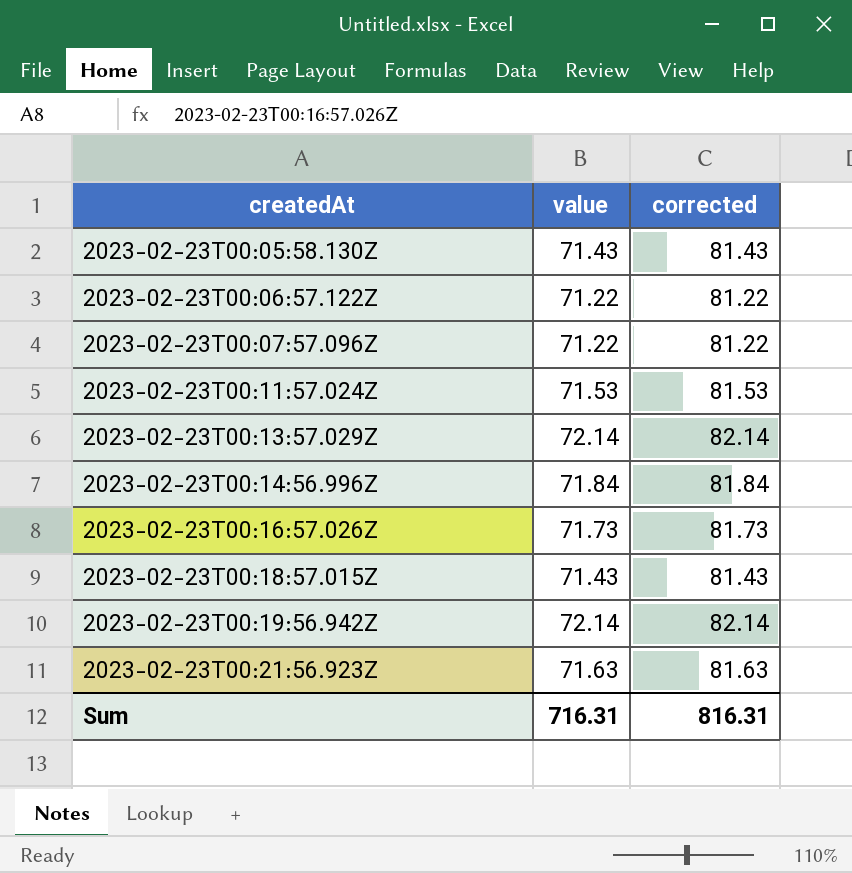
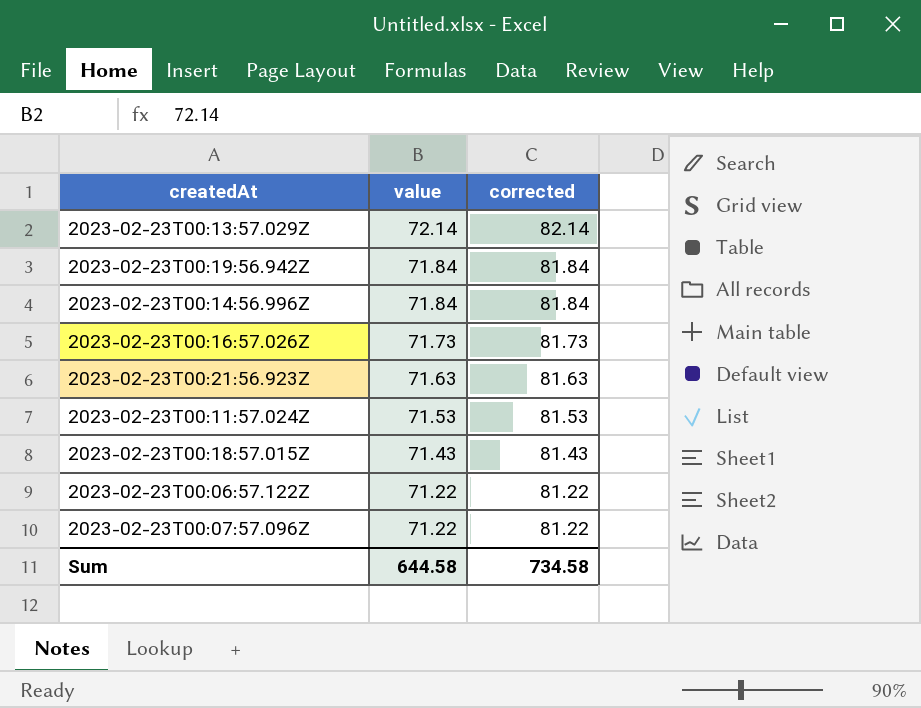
row order: createdAt ascending -> value descending
row 2023-02-23T00:05:58.130Z: 71.43 | 81.43 -> none
2023-02-23T00:19:56.942Z | value: 72.14 -> 71.84
2023-02-23T00:19:56.942Z | corrected: 82.14 -> 81.84
Sum | value: 716.31 -> 644.58
Sum | corrected: 816.31 -> 734.58

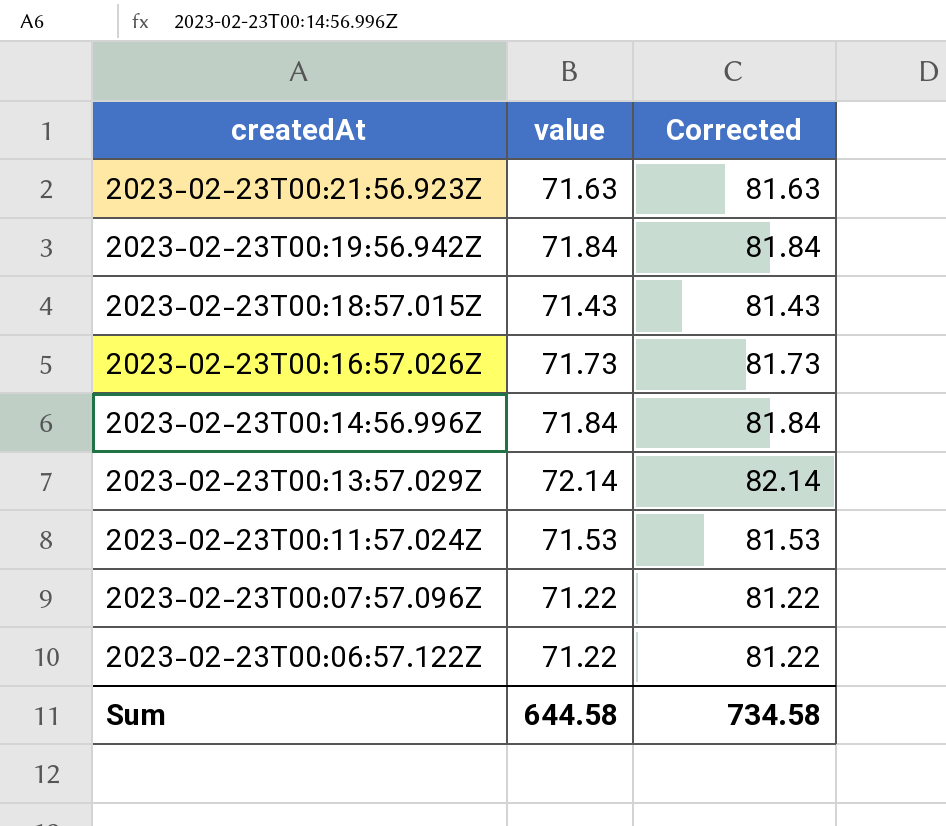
row order: value descending -> createdAt descending
column name: corrected -> Corrected

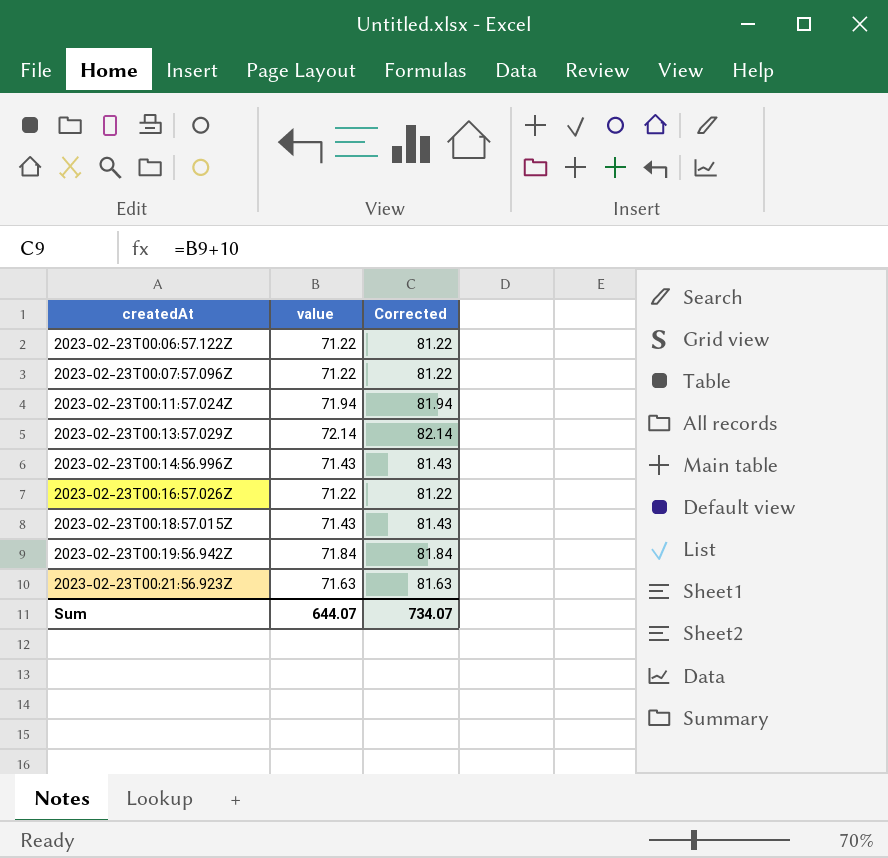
row order: createdAt descending -> createdAt ascending
2023-02-23T00:11:57.024Z | value: 71.53 -> 71.94
2023-02-23T00:11:57.024Z | Corrected: 81.53 -> 81.94
2023-02-23T00:14:56.996Z | value: 71.84 -> 71.43
2023-02-23T00:14:56.996Z | Corrected: 81.84 -> 81.43
2023-02-23T00:16:57.026Z | value: 71.73 -> 71.22
2023-02-23T00:16:57.026Z | Corrected: 81.73 -> 81.22
Sum | value: 644.58 -> 644.07
Sum | Corrected: 734.58 -> 734.07

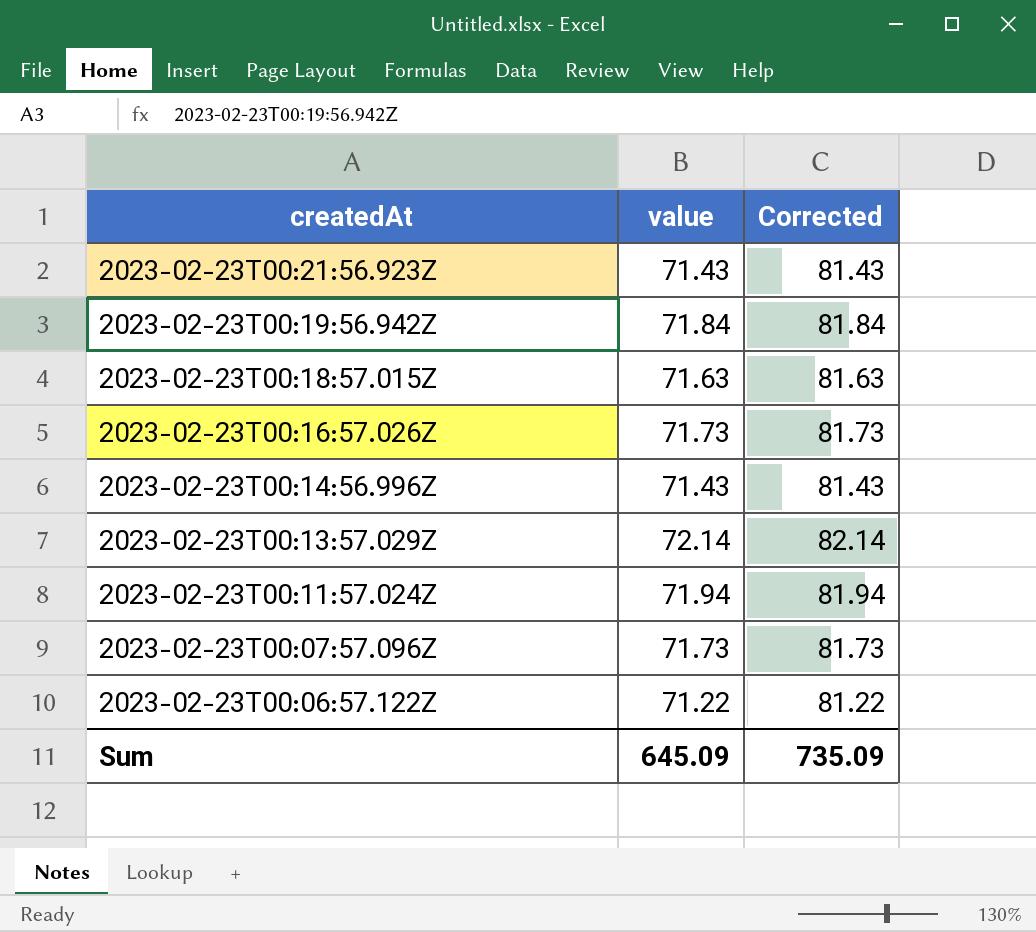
row order: createdAt ascending -> createdAt descending
2023-02-23T00:21:56.923Z | value: 71.63 -> 71.43
2023-02-23T00:21:56.923Z | Corrected: 81.63 -> 81.43
2023-02-23T00:18:57.015Z | value: 71.43 -> 71.63
2023-02-23T00:18:57.015Z | Corrected: 81.43 -> 81.63
2023-02-23T00:16:57.026Z | value: 71.22 -> 71.73
2023-02-23T00:16:57.026Z | Corrected: 81.22 -> 81.73
2023-02-23T00:07:57.096Z | value: 71.22 -> 71.73
2023-02-23T00:07:57.096Z | Corrected: 81.22 -> 81.73
Sum | value: 644.07 -> 645.09
Sum | Corrected: 734.07 -> 735.09

